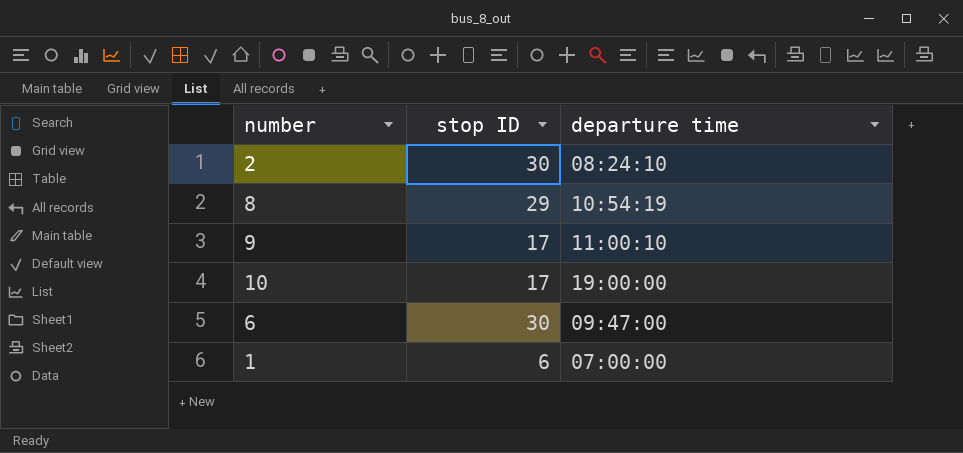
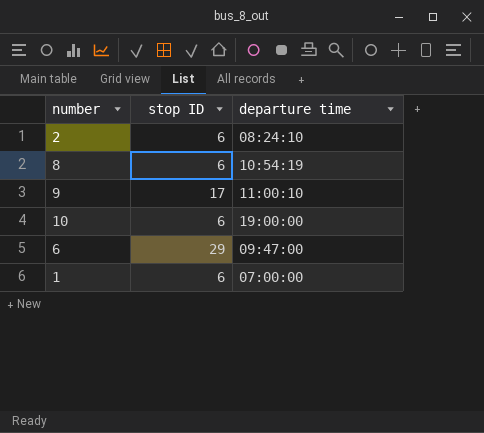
2 | stop ID: 30 -> 6
8 | stop ID: 29 -> 6
10 | stop ID: 17 -> 6
6 | stop ID: 30 -> 29

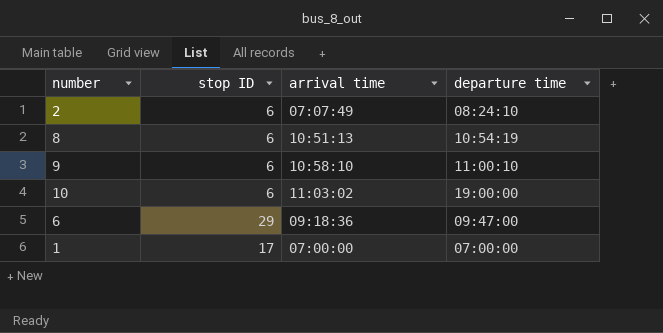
column arrival time | position: none -> 3
9 | stop ID: 17 -> 6
1 | stop ID: 6 -> 17

